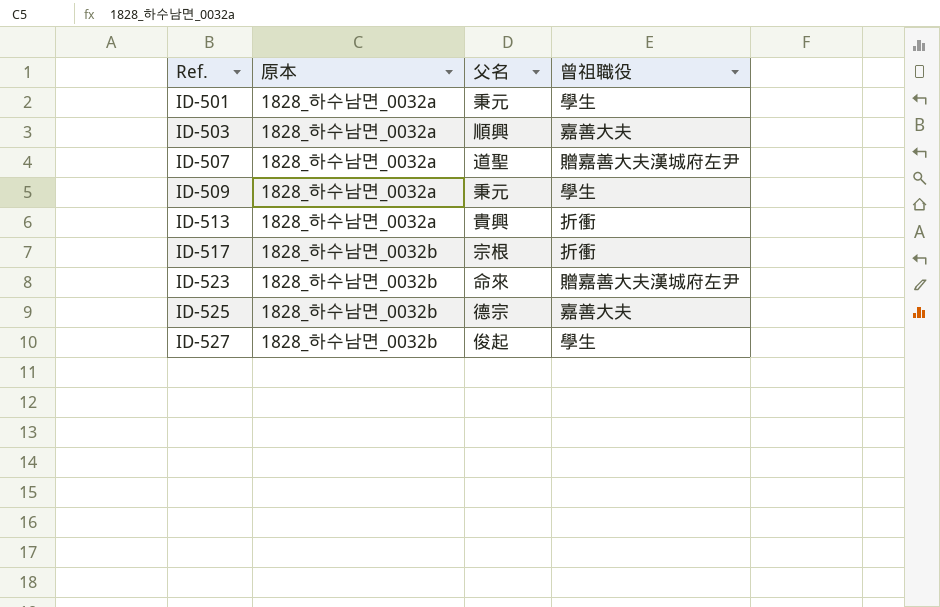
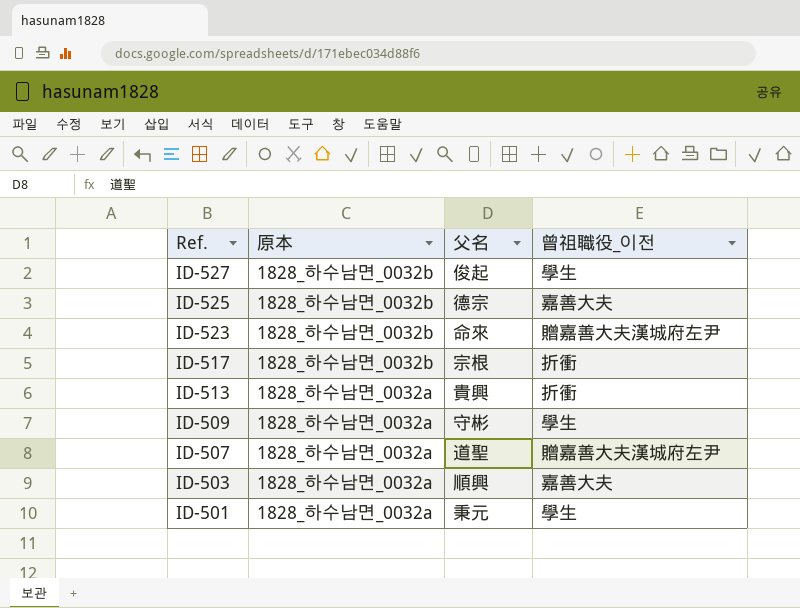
row order: Ref. ascending -> Ref. descending
column name: 曾祖職役 -> 曾祖職役_이전
ID-509 | 父名: 秉元 -> 守彬

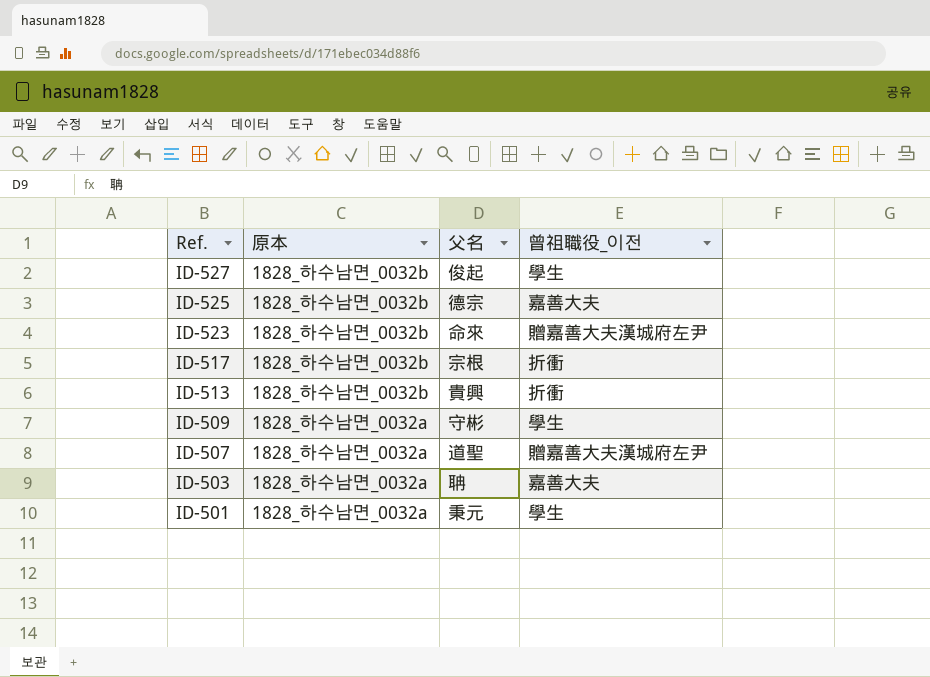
ID-513 | 原本: 1828_하수남면_0032a -> 1828_하수남면_0032b
ID-503 | 父名: 順興 -> 聃

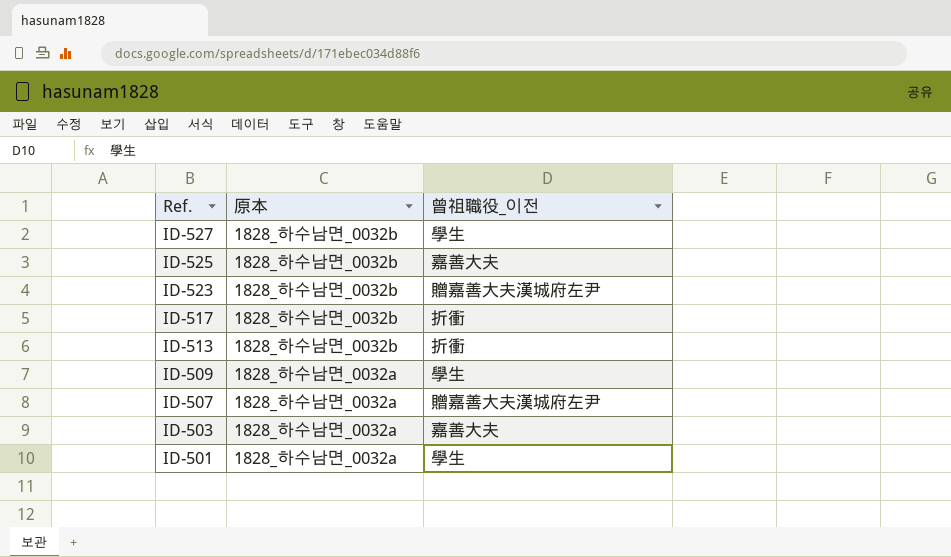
column 父名 | position: 3 -> none

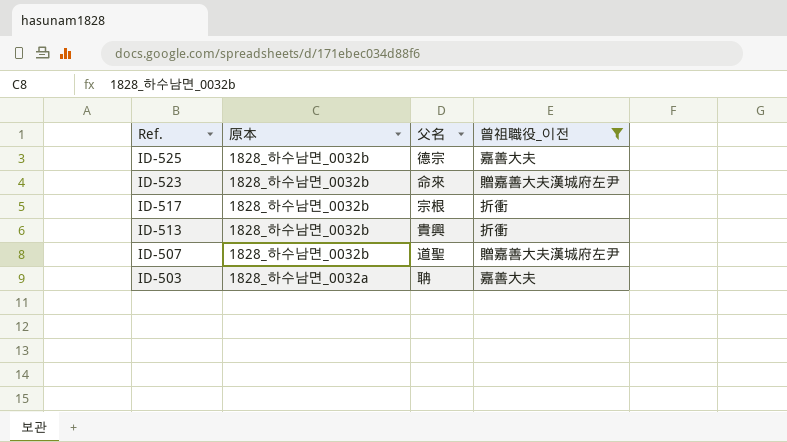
filter: none -> 曾祖職役_이전 != 學生
column 父名 | position: none -> 3
ID-507 | 原本: 1828_하수남면_0032a -> 1828_하수남면_0032b

